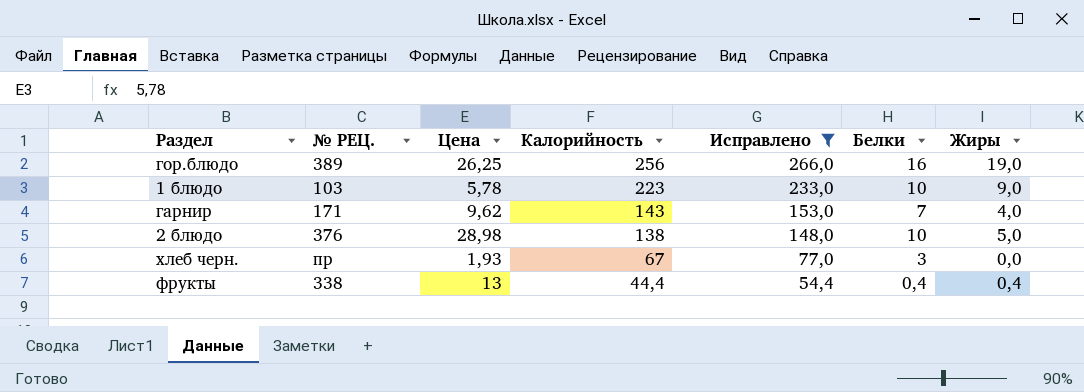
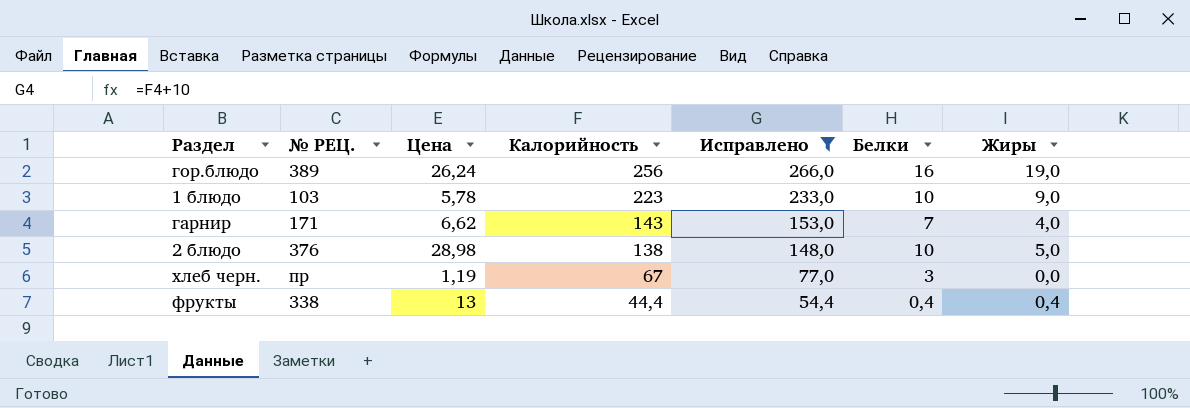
гор.блюдо | Цена: 26,25 -> 26,24
гарнир | Цена: 9,62 -> 6,62
хлеб черн. | Цена: 1,93 -> 1,19

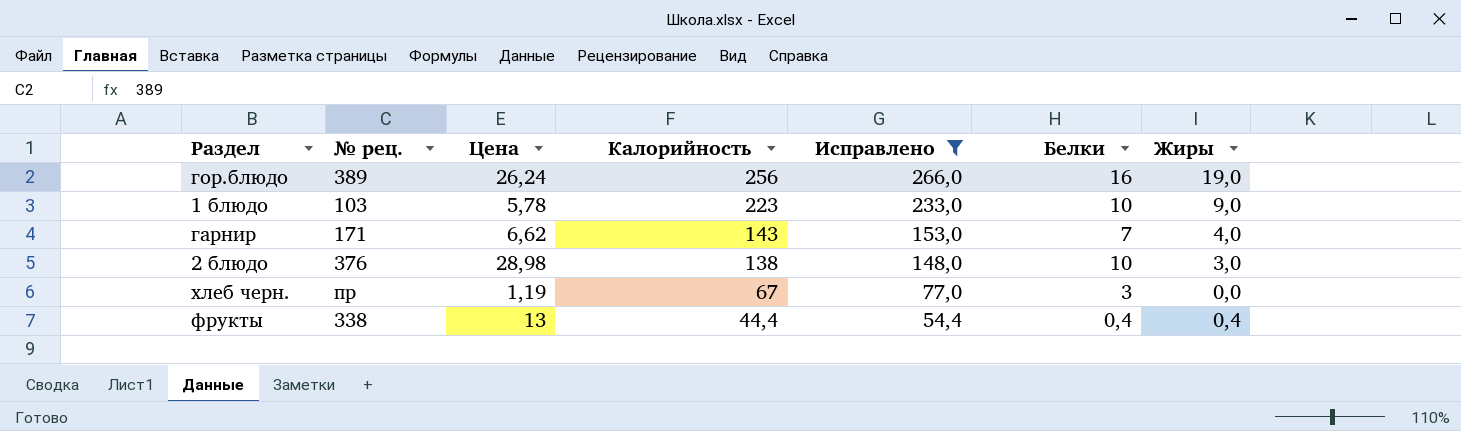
column name: № РЕЦ. -> № рец.
2 блюдо | Жиры: 5,0 -> 3,0

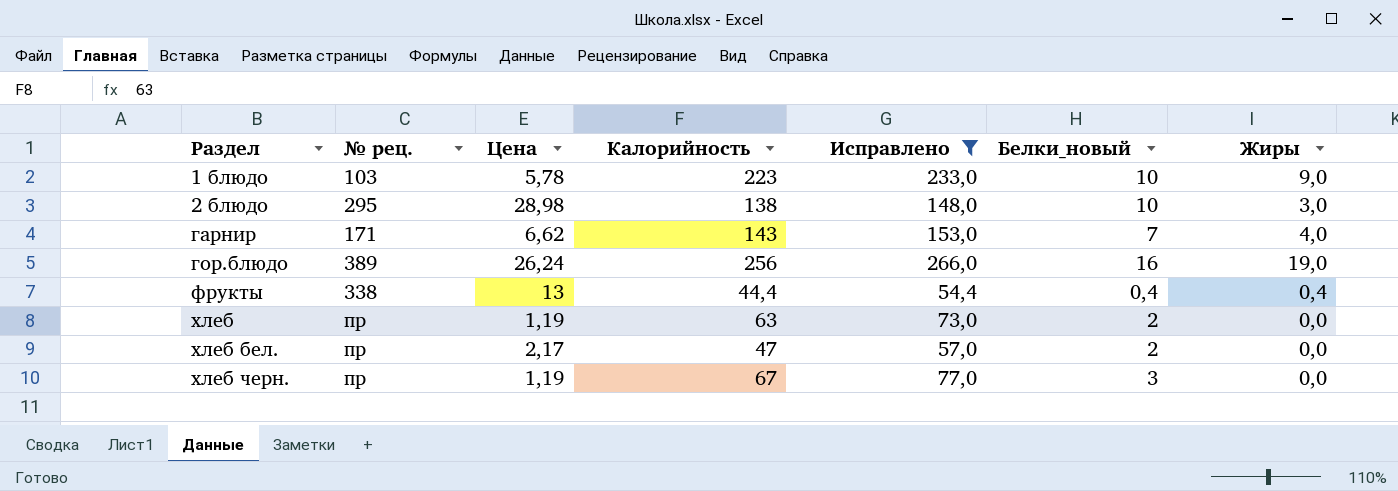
row order: Калорийность descending -> Раздел ascending
column name: Белки -> Белки_новый
2 блюдо | № рец.: 376 -> 295
row хлеб: none -> пр | 1,19 | 63 | 73,0 | 2 | 0,0
row хлеб бел.: none -> пр | 2,17 | 47 | 57,0 | 2 | 0,0

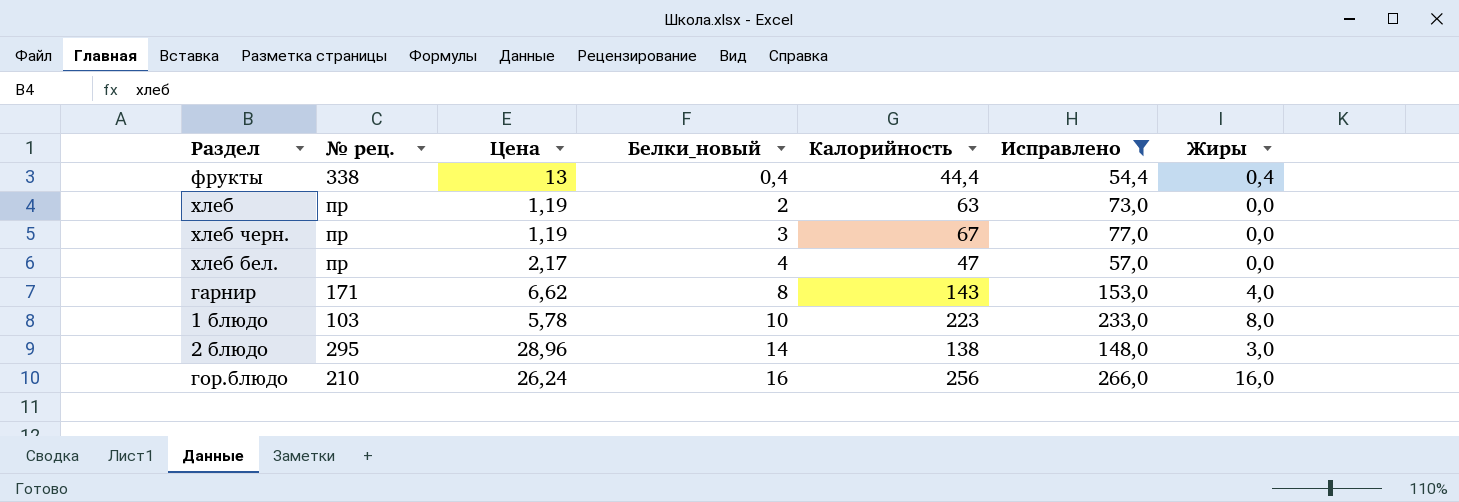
row order: Раздел ascending -> Белки_новый ascending
column Белки_новый | position: 6 -> 4
хлеб бел. | Белки_новый: 2 -> 4
гарнир | Белки_новый: 7 -> 8
1 блюдо | Жиры: 9,0 -> 8,0
2 блюдо | Цена: 28,98 -> 28,96
2 блюдо | Белки_новый: 10 -> 14
гор.блюдо | № рец.: 389 -> 210
гор.блюдо | Жиры: 19,0 -> 16,0

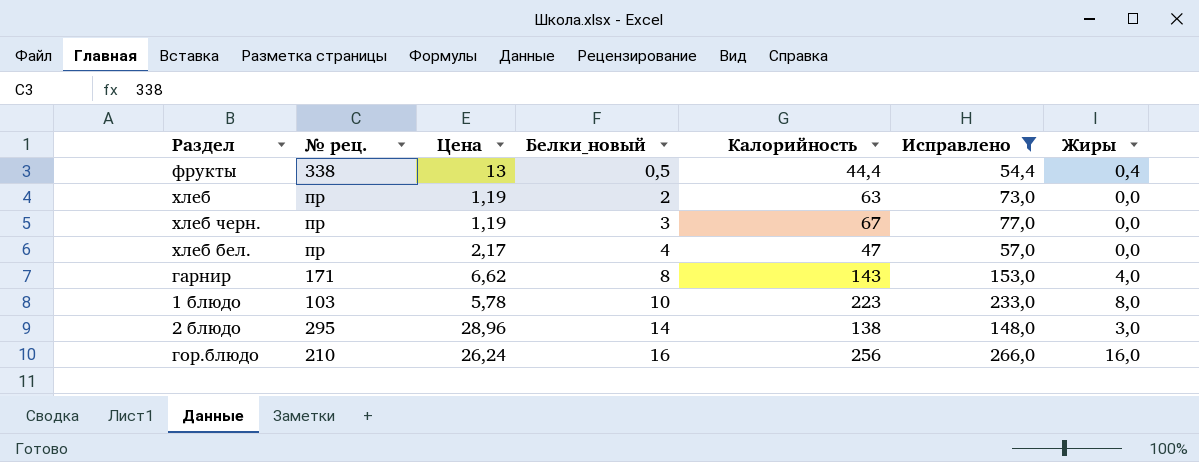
фрукты | Белки_новый: 0,4 -> 0,5

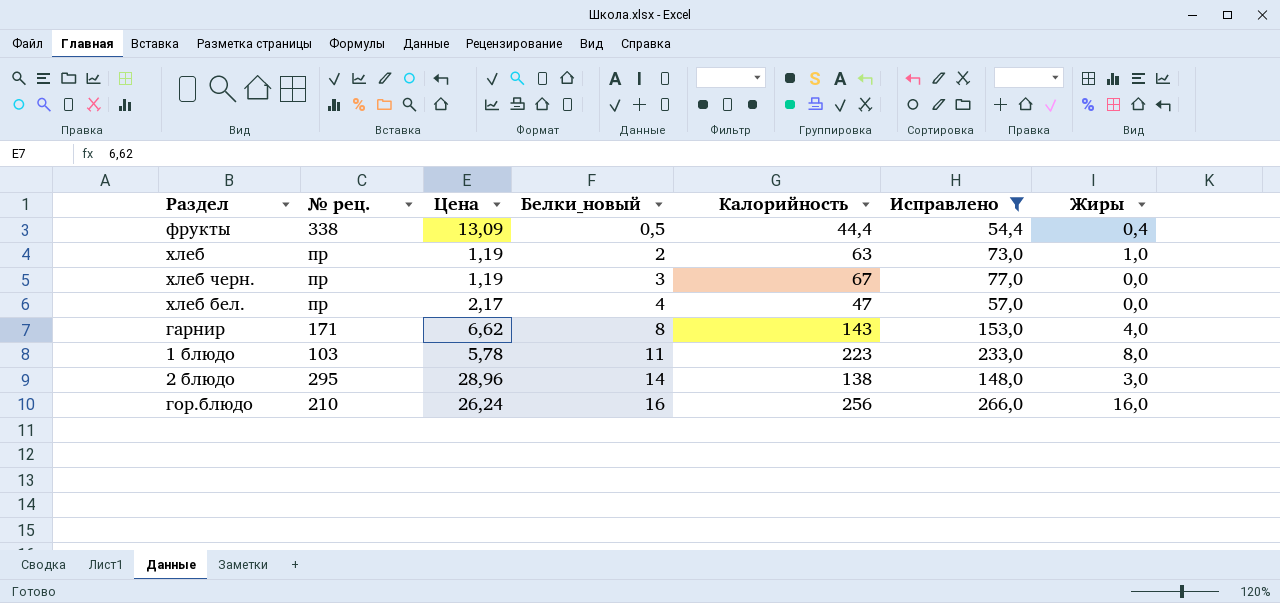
фрукты | Цена: 13 -> 13,09
хлеб | Жиры: 0,0 -> 1,0
1 блюдо | Белки_новый: 10 -> 11

